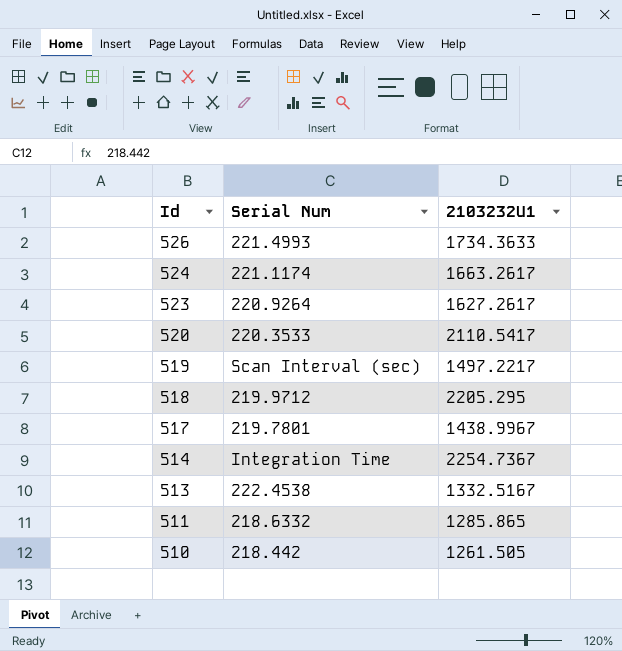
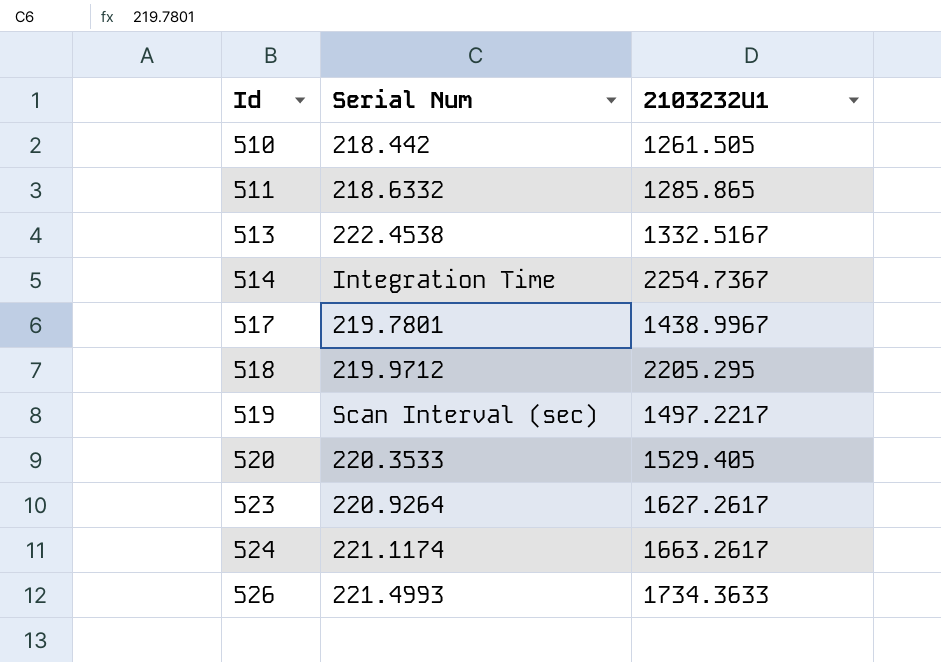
row order: Id descending -> Id ascending
520 | 2103232U1: 2110.5417 -> 1529.405

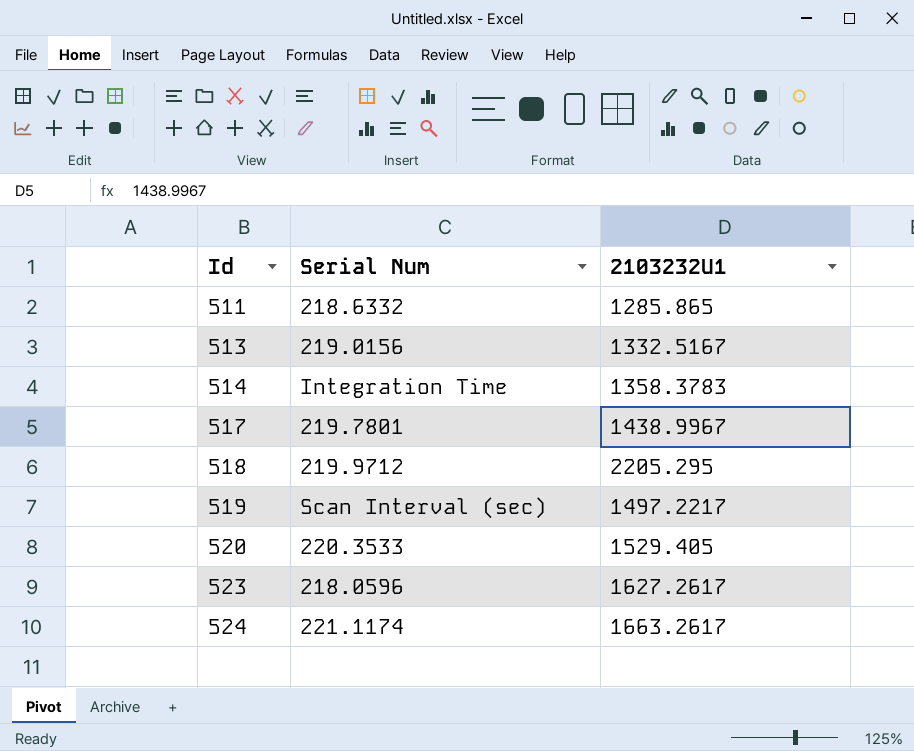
row 510: 218.442 | 1261.505 -> none
row 526: 221.4993 | 1734.3633 -> none
513 | Serial Num: 222.4538 -> 219.0156
514 | 2103232U1: 2254.7367 -> 1358.3783
523 | Serial Num: 220.9264 -> 218.0596

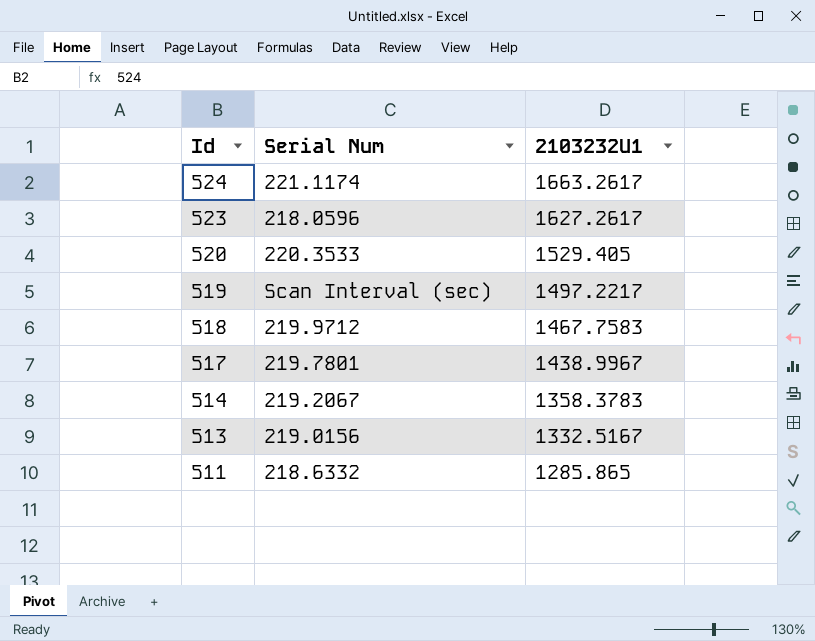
row order: Id ascending -> Id descending
518 | 2103232U1: 2205.295 -> 1467.7583
514 | Serial Num: Integration Time -> 219.2067

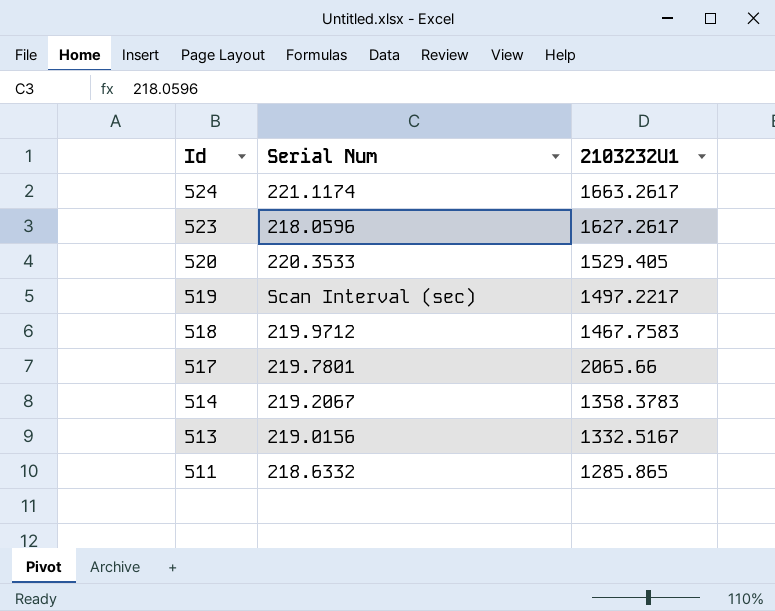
517 | 2103232U1: 1438.9967 -> 2065.66

